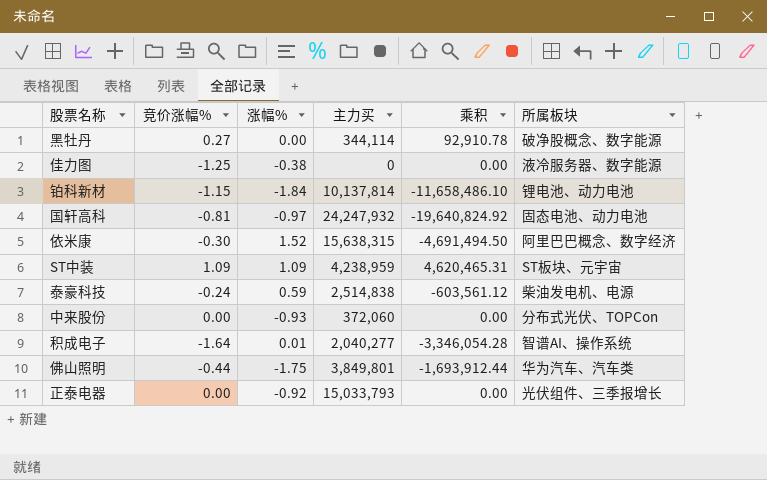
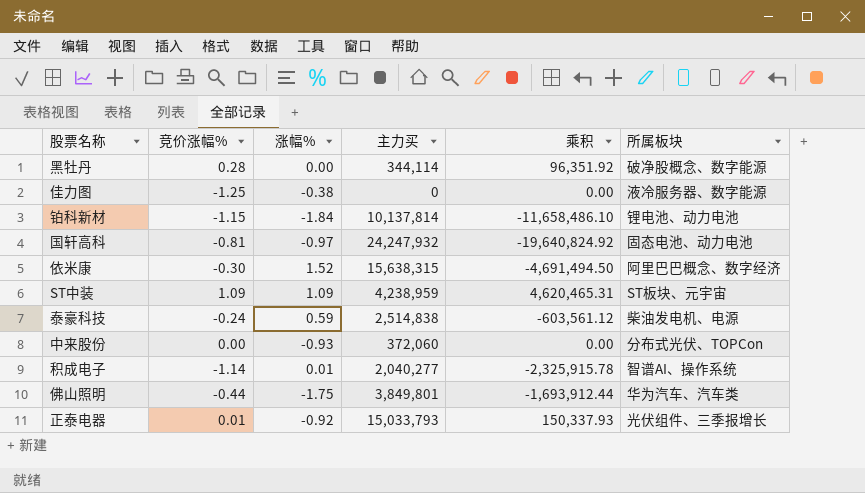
黑牡丹 | 竞价涨幅%: 0.27 -> 0.28
黑牡丹 | 乘积: 92,910.78 -> 96,351.92
积成电子 | 竞价涨幅%: -1.64 -> -1.14
积成电子 | 乘积: -3,346,054.28 -> -2,325,915.78
正泰电器 | 竞价涨幅%: 0.00 -> 0.01
正泰电器 | 乘积: 0.00 -> 150,337.93

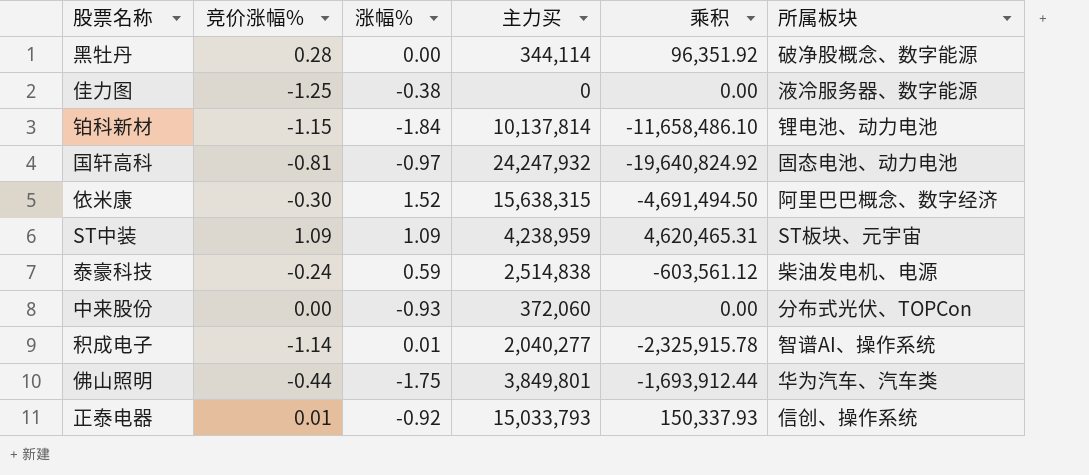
正泰电器 | 所属板块: 光伏组件、三季报增长 -> 信创、操作系统

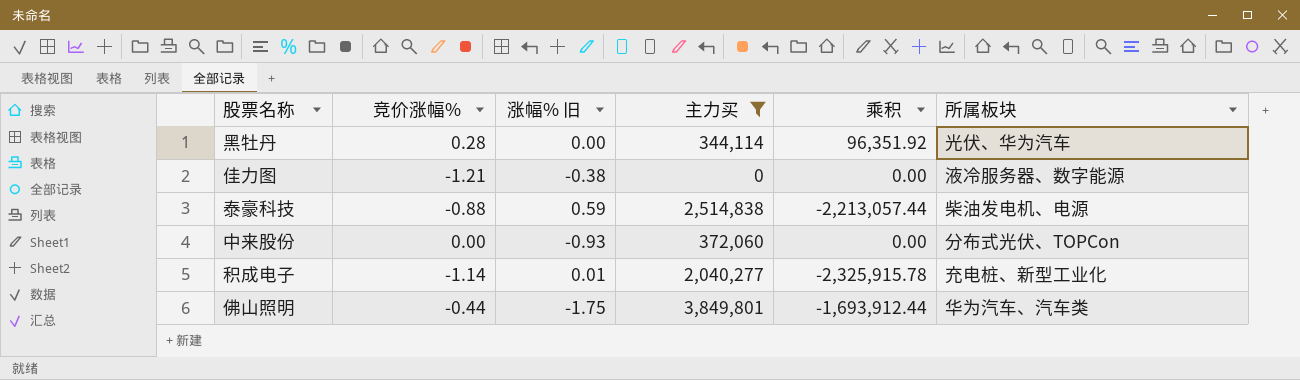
filter: none -> 主力买 <= 3,849,801
column name: 涨幅% -> 涨幅% 旧
黑牡丹 | 所属板块: 破净股概念、数字能源 -> 光伏、华为汽车
佳力图 | 竞价涨幅%: -1.25 -> -1.21
泰豪科技 | 竞价涨幅%: -0.24 -> -0.88
泰豪科技 | 乘积: -603,561.12 -> -2,213,057.44
积成电子 | 所属板块: 智谱AI、操作系统 -> 充电桩、新型工业化

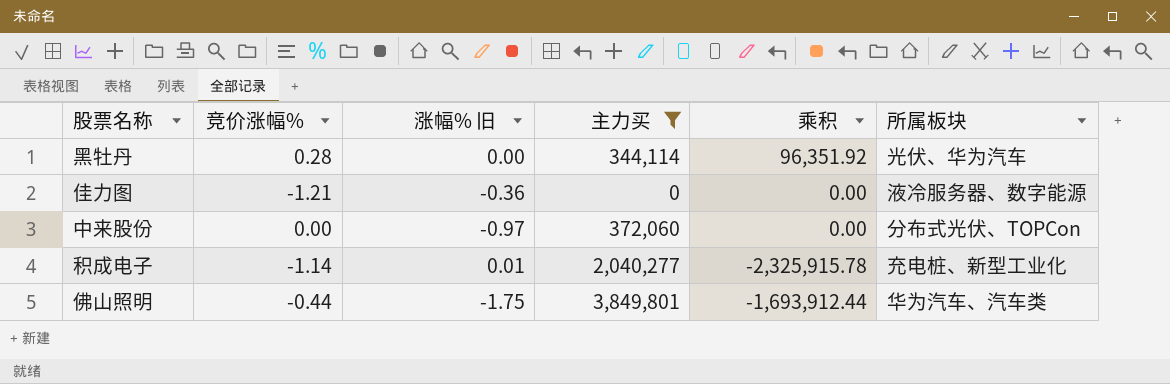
row 泰豪科技: -0.88 | 0.59 | 2,514,838 | -2,213,057.44 | 柴油发电机、电源 -> none
佳力图 | 涨幅% 旧: -0.38 -> -0.36
中来股份 | 涨幅% 旧: -0.93 -> -0.97

